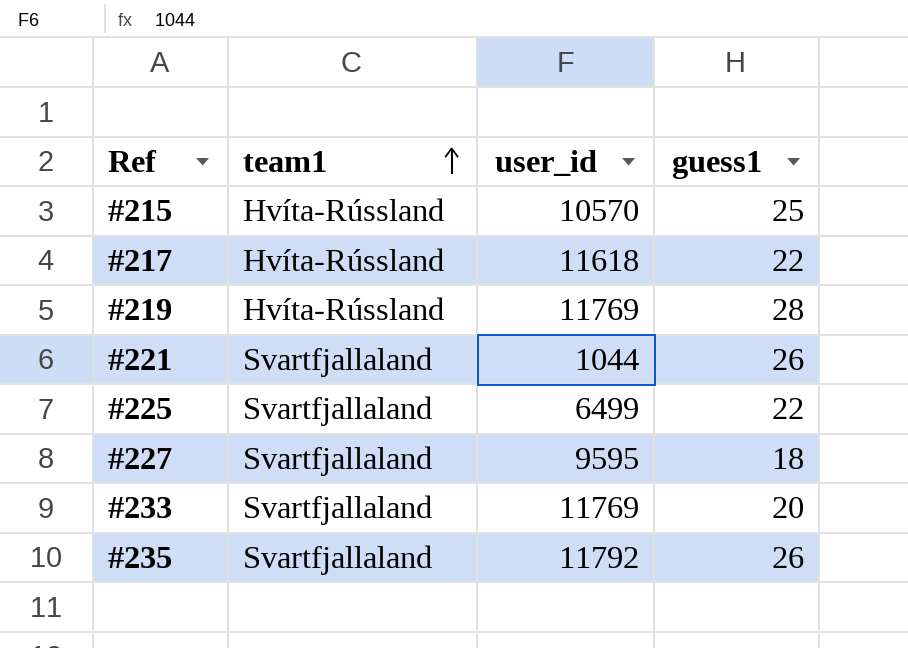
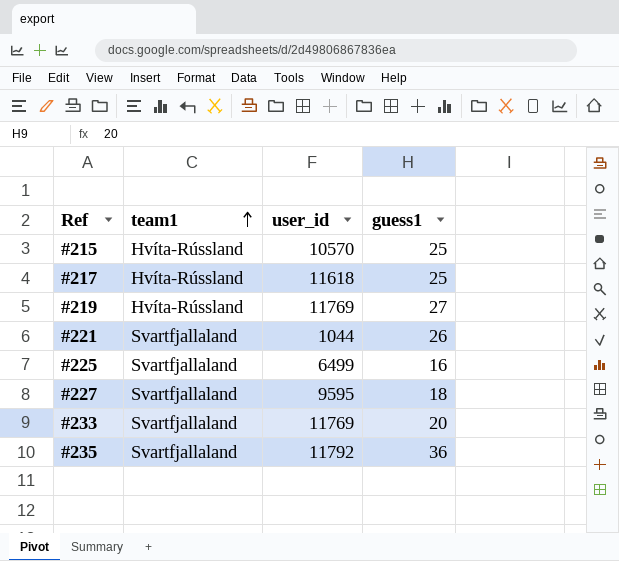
#217 | guess1: 22 -> 25
#219 | guess1: 28 -> 27
#225 | guess1: 22 -> 16
#235 | guess1: 26 -> 36

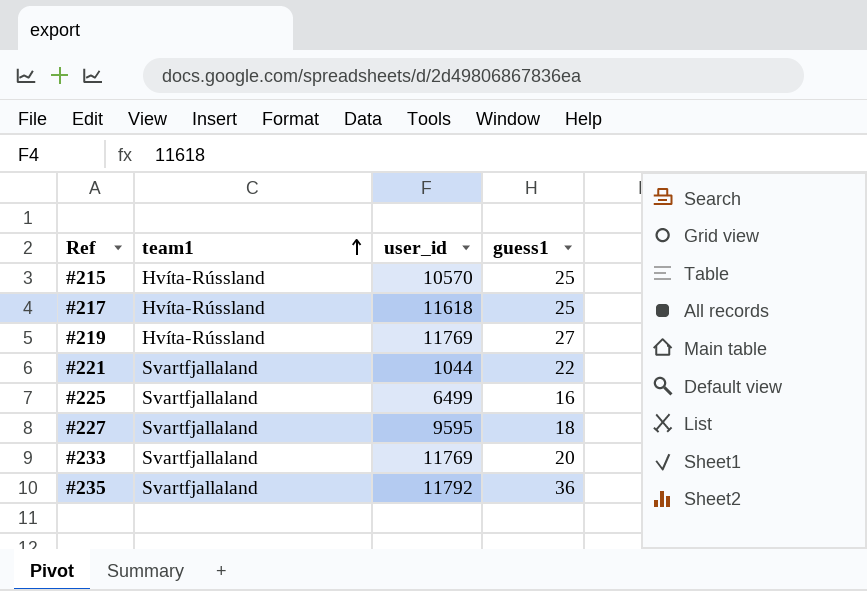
#221 | guess1: 26 -> 22

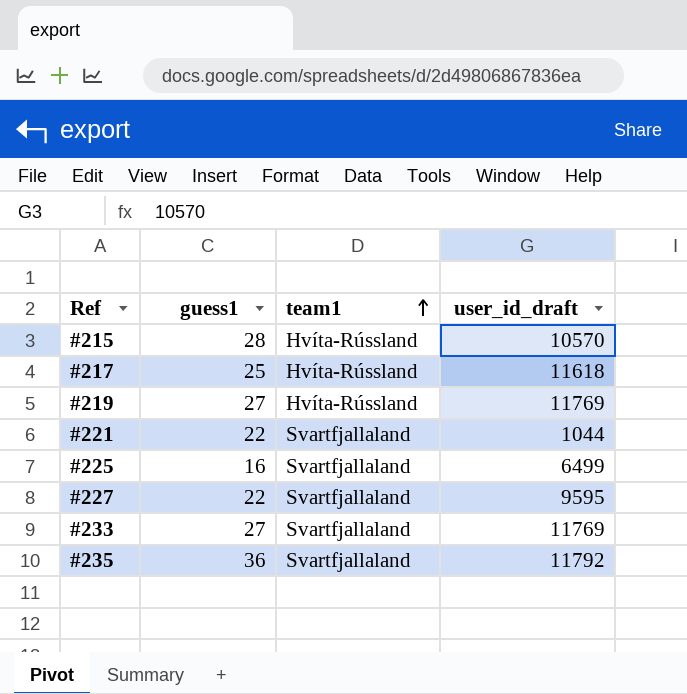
column guess1 | position: 4 -> 2
column name: user_id -> user_id_draft
#215 | guess1: 25 -> 28
#227 | guess1: 18 -> 22
#233 | guess1: 20 -> 27

